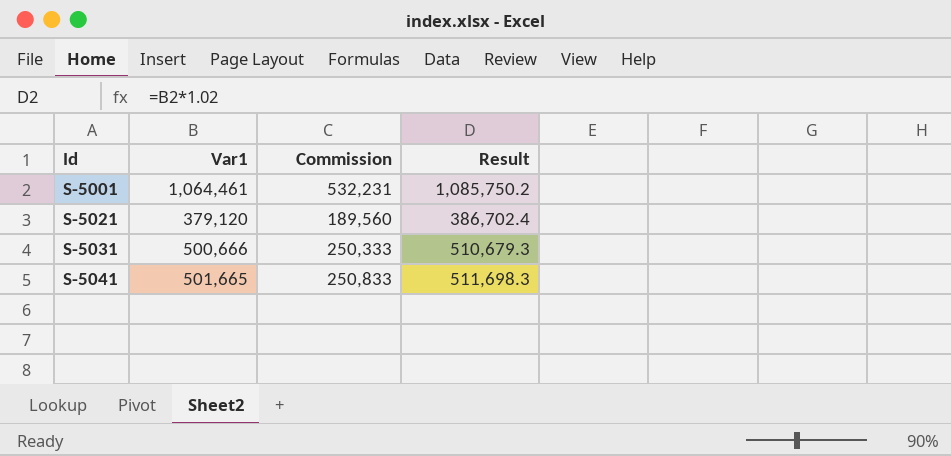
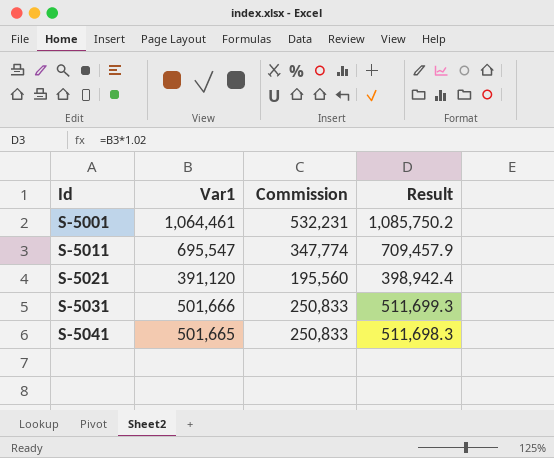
row S-5011: none -> 695,547 | 347,774 | 709,457.9
S-5021 | Var1: 379,120 -> 391,120
S-5021 | Commission: 189,560 -> 195,560
S-5021 | Result: 386,702.4 -> 398,942.4
S-5031 | Var1: 500,666 -> 501,666
S-5031 | Commission: 250,333 -> 250,833
S-5031 | Result: 510,679.3 -> 511,699.3

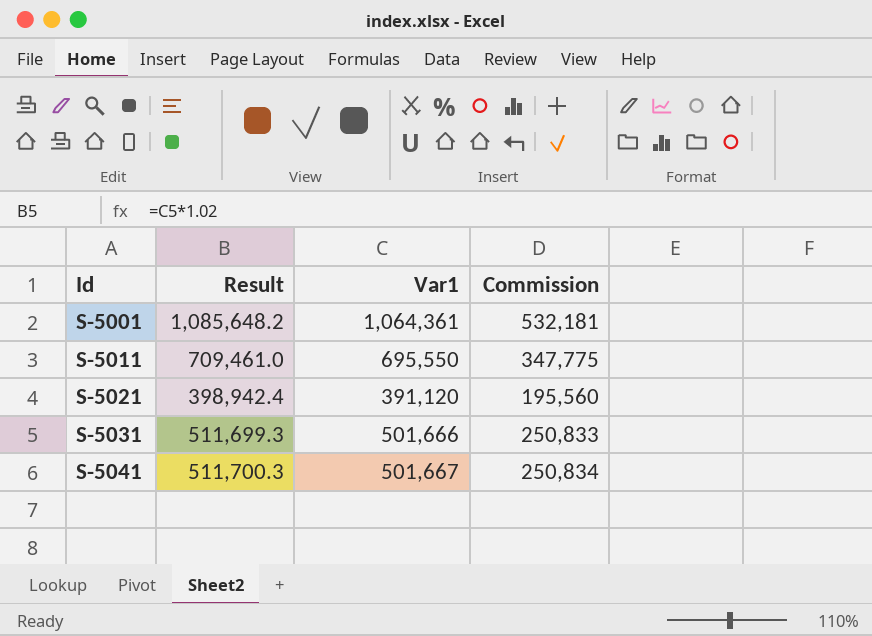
column Result | position: 4 -> 2
S-5001 | Result: 1,085,750.2 -> 1,085,648.2
S-5001 | Var1: 1,064,461 -> 1,064,361
S-5001 | Commission: 532,231 -> 532,181
S-5011 | Result: 709,457.9 -> 709,461.0
S-5011 | Var1: 695,547 -> 695,550
S-5011 | Commission: 347,774 -> 347,775
S-5041 | Result: 511,698.3 -> 511,700.3
S-5041 | Var1: 501,665 -> 501,667
S-5041 | Commission: 250,833 -> 250,834

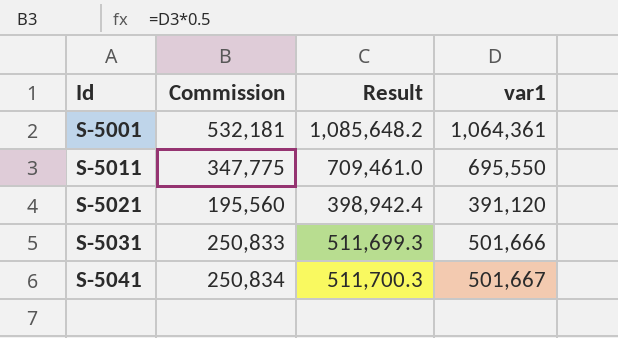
column Commission | position: 4 -> 2
column name: Var1 -> var1

